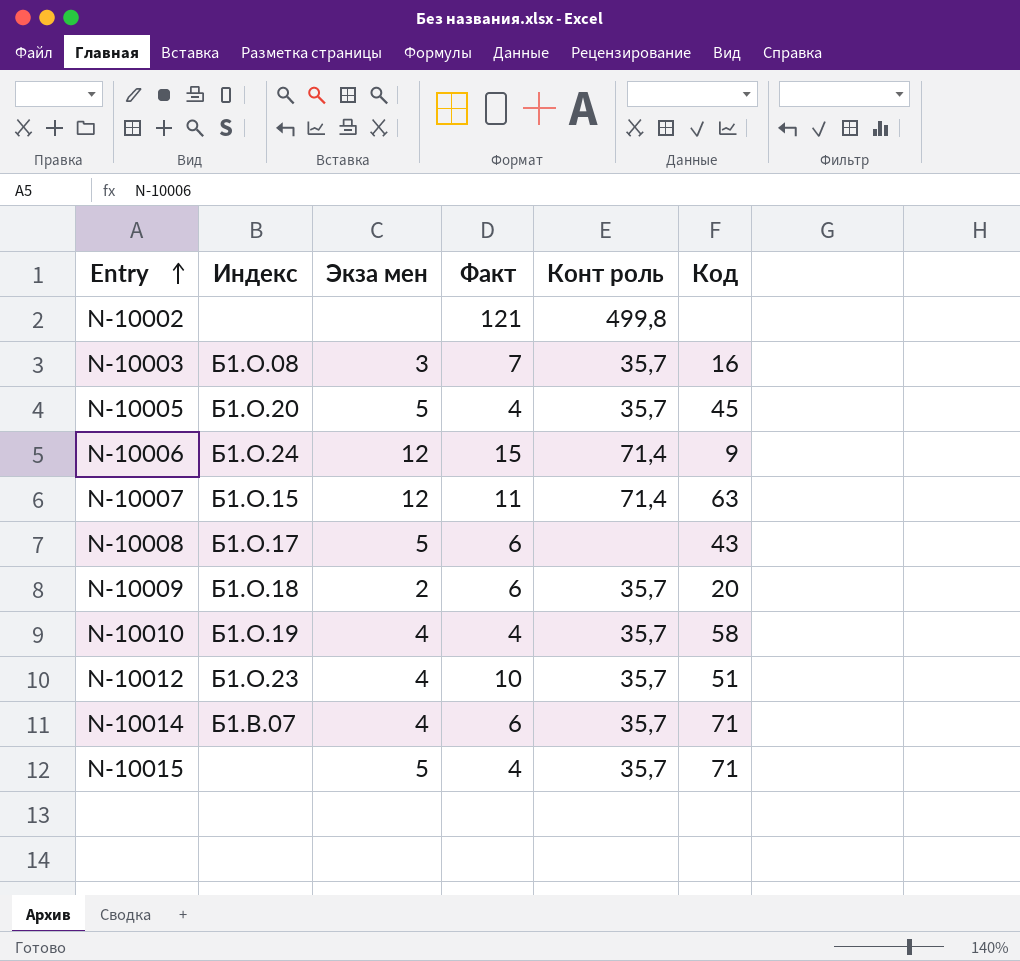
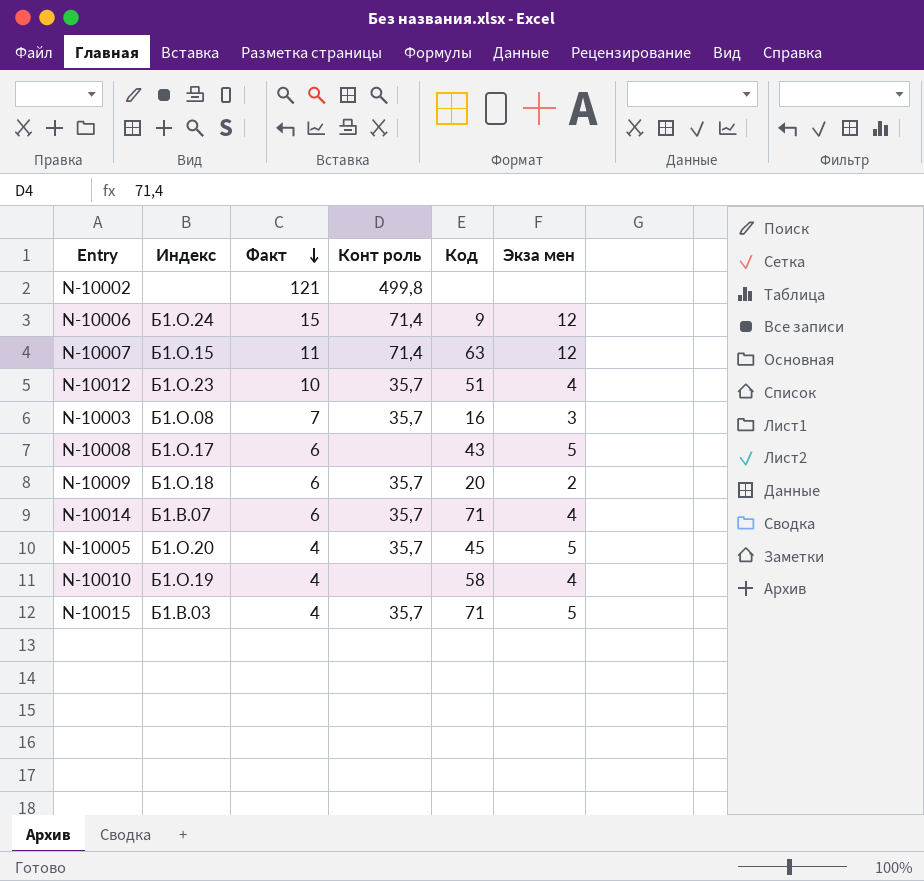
row order: Entry ascending -> Факт descending
column Экза мен | position: 3 -> 6
N-10010 | Конт роль: 35,7 -> none
N-10015 | Индекс: none -> Б1.В.03

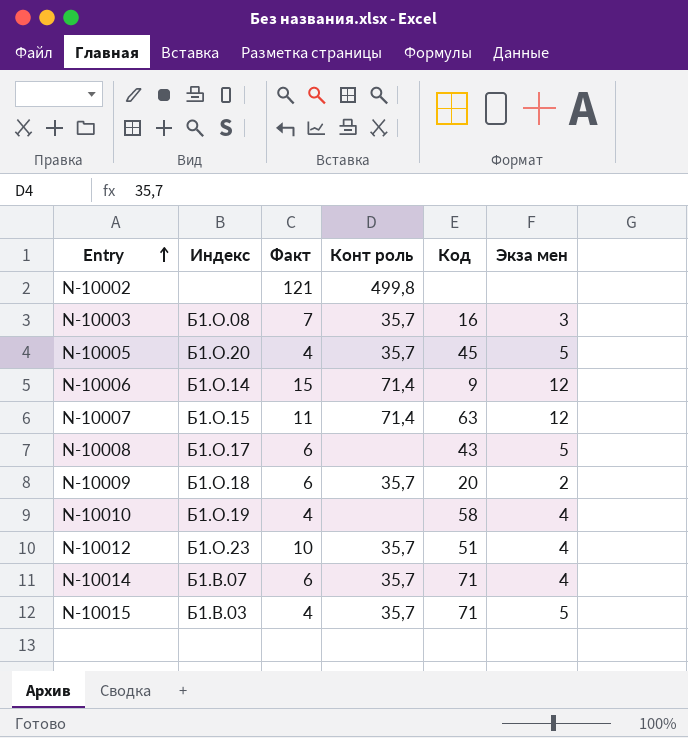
row order: Факт descending -> Entry ascending
N-10006 | Индекс: Б1.О.24 -> Б1.О.14

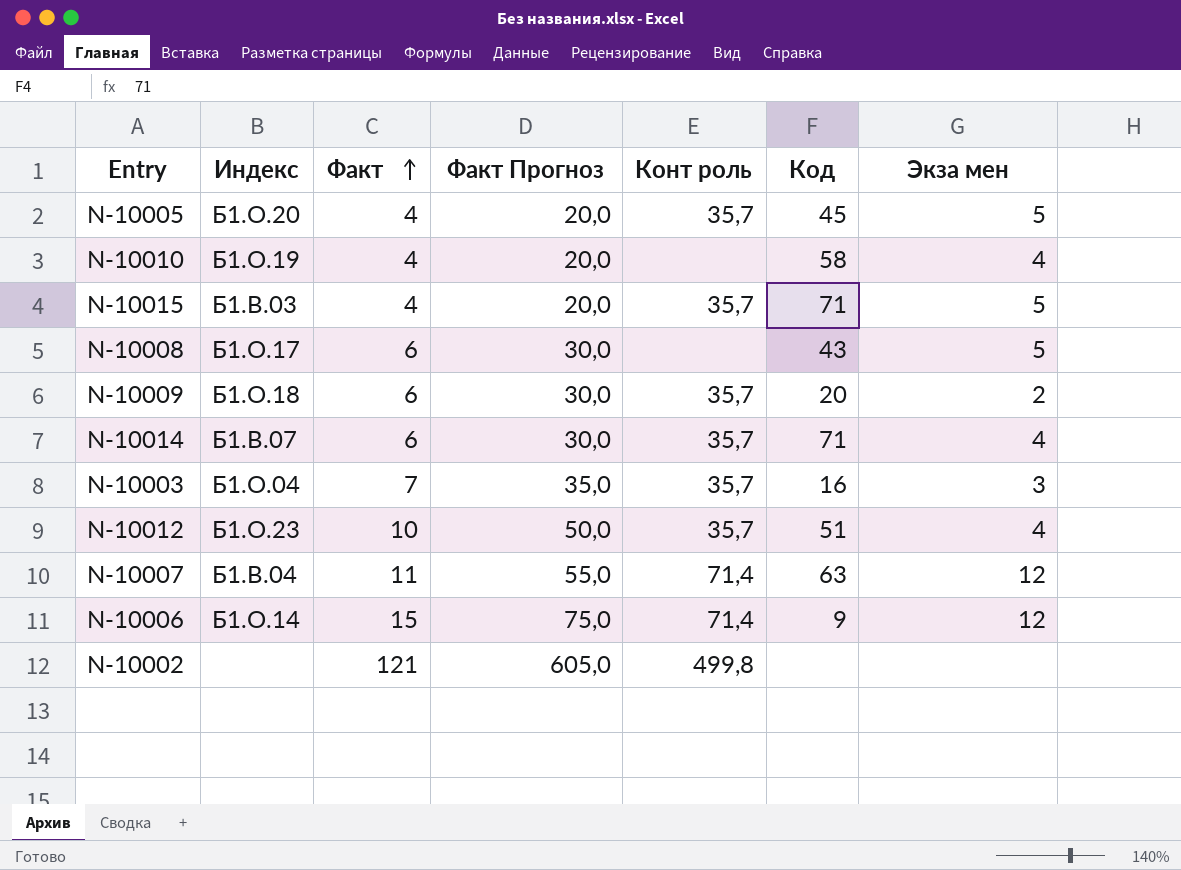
row order: Entry ascending -> Факт ascending
column Факт Прогноз | formula: none -> [Факт] * 5
N-10003 | Индекс: Б1.О.08 -> Б1.О.04
N-10007 | Индекс: Б1.О.15 -> Б1.В.04

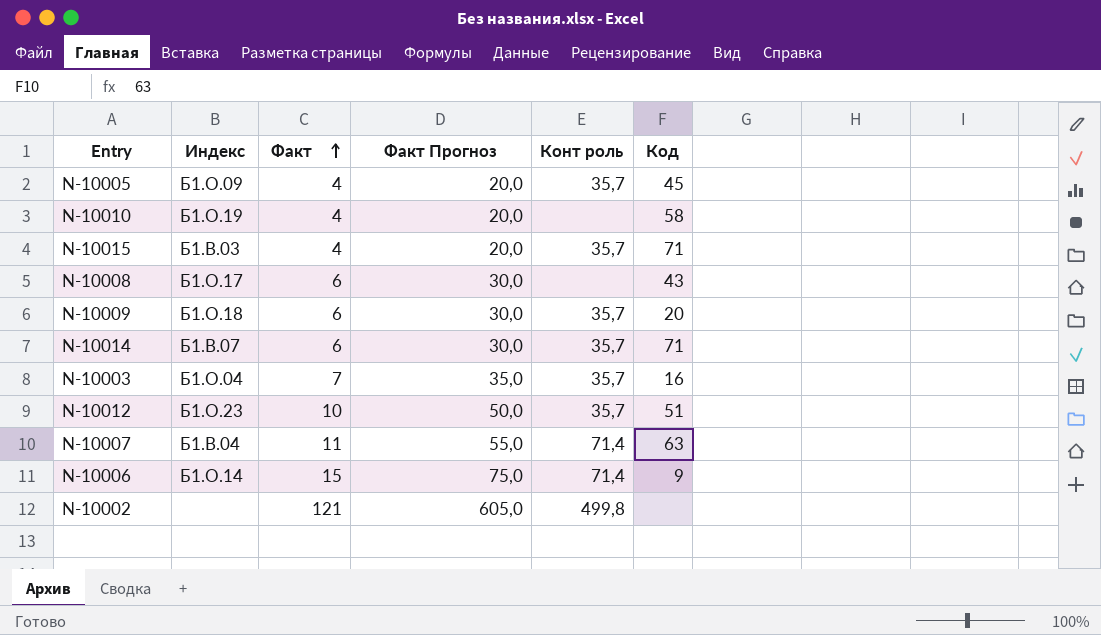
column Экза мен | position: 7 -> none
N-10005 | Индекс: Б1.О.20 -> Б1.О.09

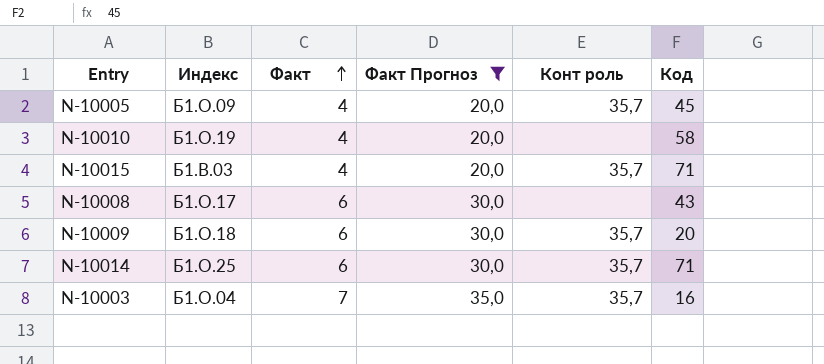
filter: none -> Факт Прогноз <= 35,0
N-10014 | Индекс: Б1.В.07 -> Б1.О.25

